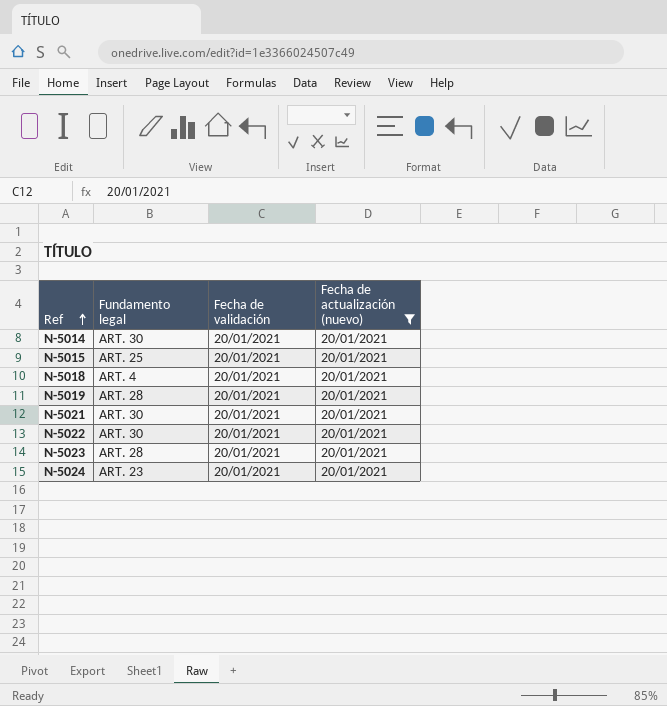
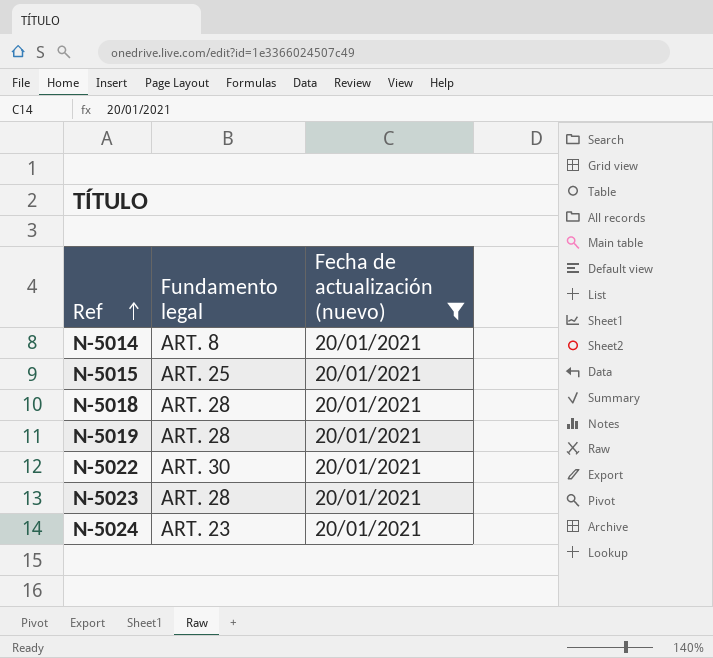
column Fecha de validación | position: 3 -> none
row N-5021: ART. 30 | 20/01/2021 | 20/01/2021 -> none
N-5014 | Fundamento legal: ART. 30 -> ART. 8
N-5018 | Fundamento legal: ART. 4 -> ART. 28

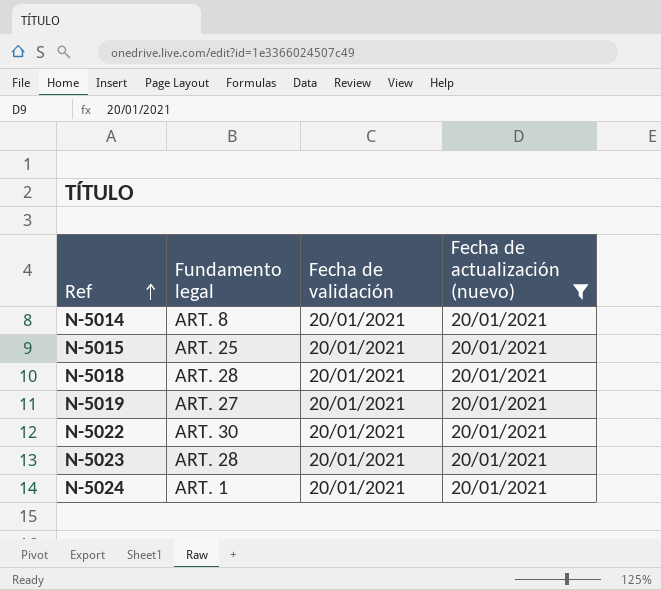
column Fecha de validación | position: none -> 3
N-5019 | Fundamento legal: ART. 28 -> ART. 27
N-5024 | Fundamento legal: ART. 23 -> ART. 1

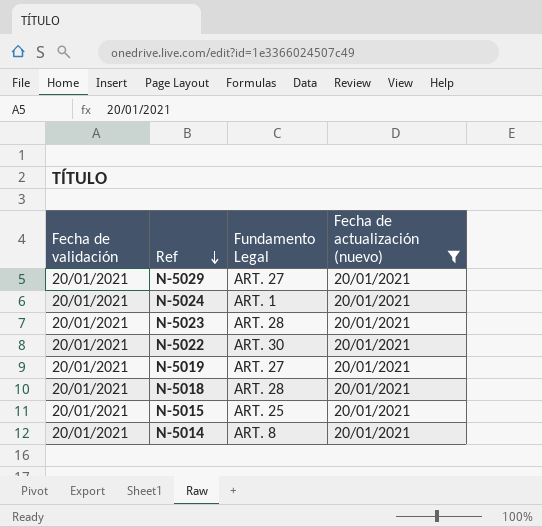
row order: Ref ascending -> Ref descending
column Fecha de validación | position: 3 -> 1
column name: Fundamento legal -> Fundamento Legal
row N-5029: none -> 20/01/2021 | ART. 27 | 20/01/2021

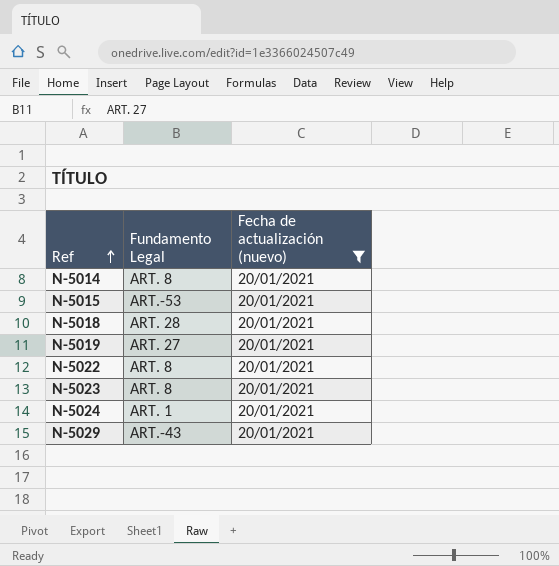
row order: Ref descending -> Ref ascending
column Fecha de validación | position: 1 -> none
N-5015 | Fundamento Legal: ART. 25 -> ART.-53
N-5022 | Fundamento Legal: ART. 30 -> ART. 8
N-5023 | Fundamento Legal: ART. 28 -> ART. 8
N-5029 | Fundamento Legal: ART. 27 -> ART.-43

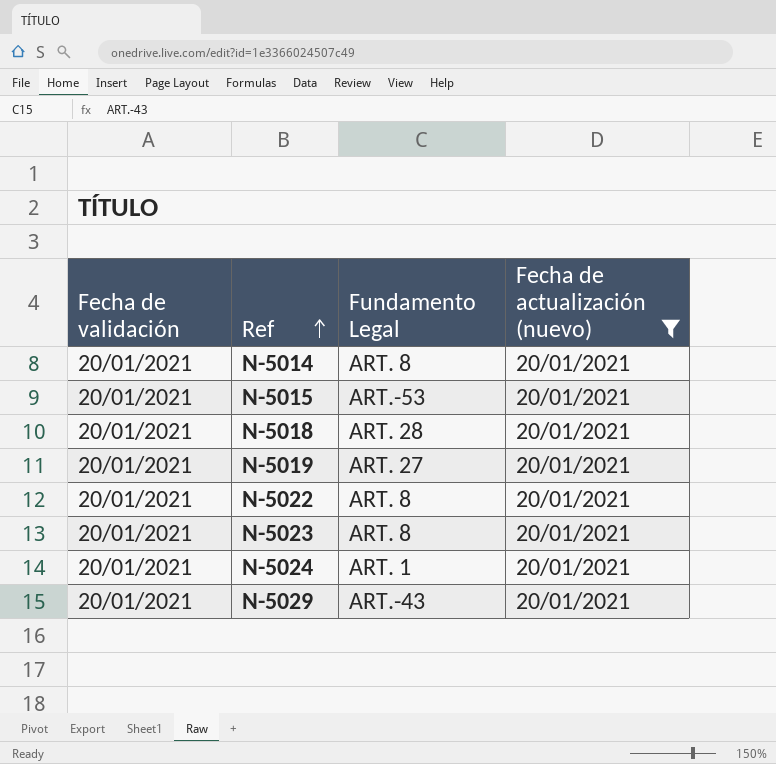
column Fecha de validación | position: none -> 1

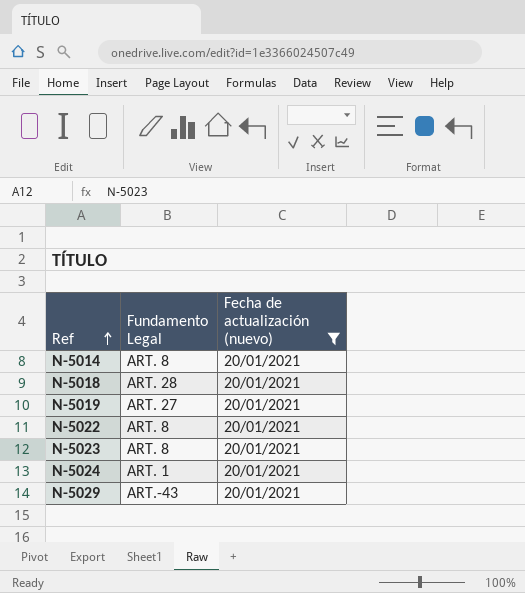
column Fecha de validación | position: 1 -> none
row N-5015: 20/01/2021 | ART.-53 | 20/01/2021 -> none

